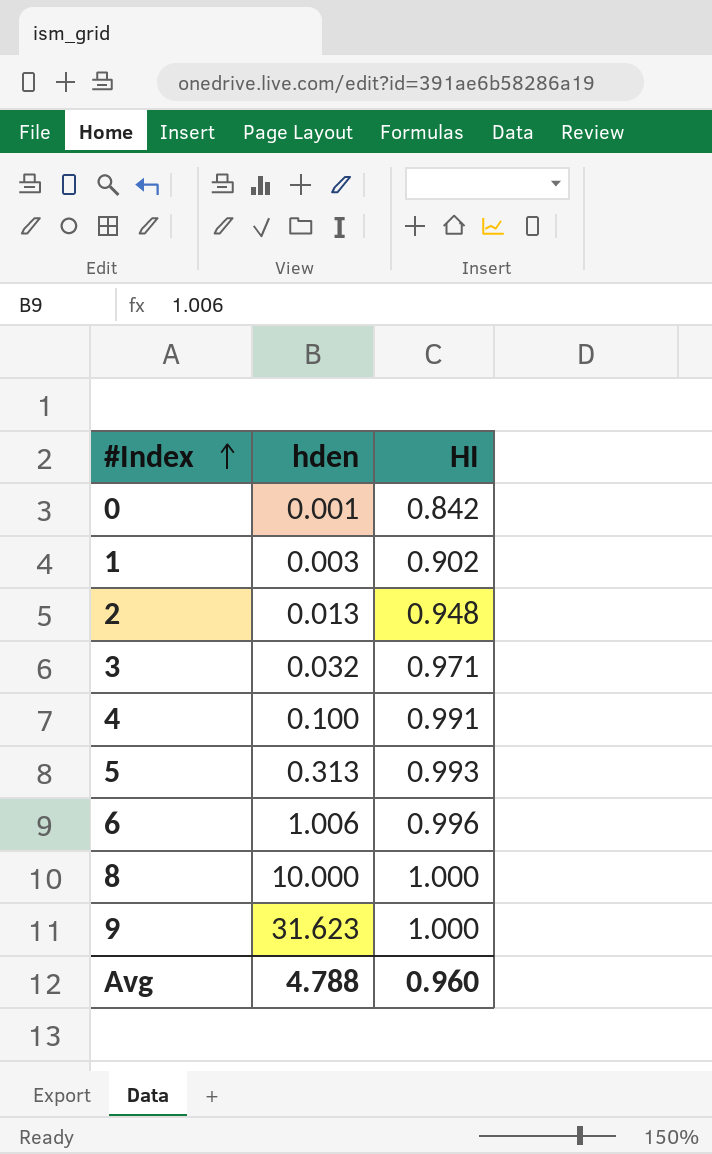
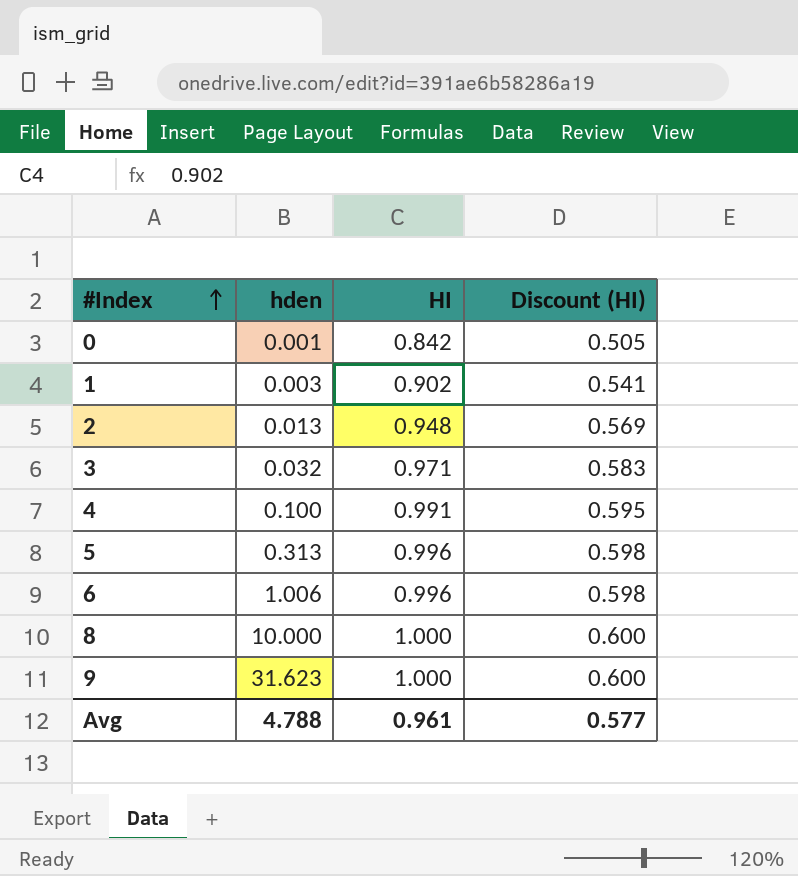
column Discount (HI) | formula: none -> [HI] * 0.6
5 | HI: 0.993 -> 0.996
Avg | HI: 0.960 -> 0.961

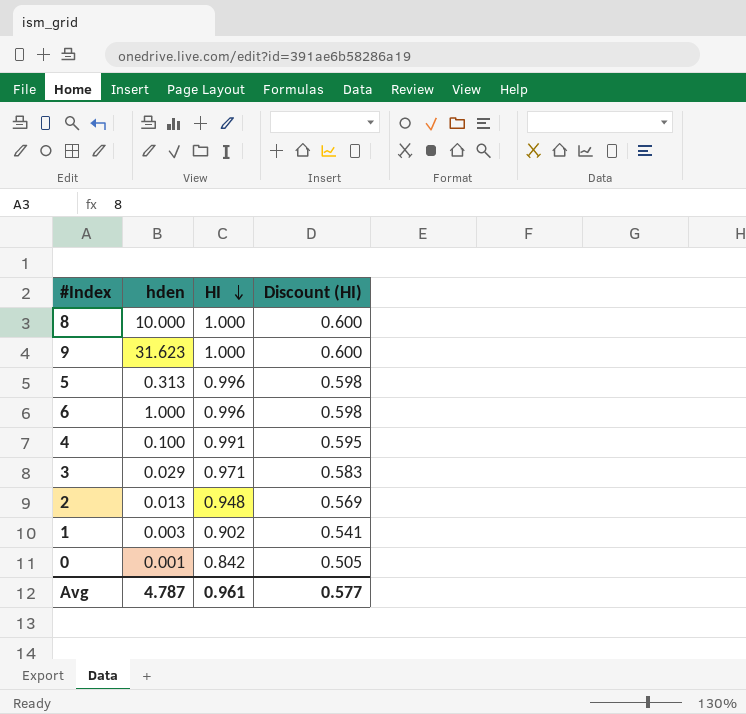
row order: #Index ascending -> HI descending
6 | hden: 1.006 -> 1.000
3 | hden: 0.032 -> 0.029
Avg | hden: 4.788 -> 4.787

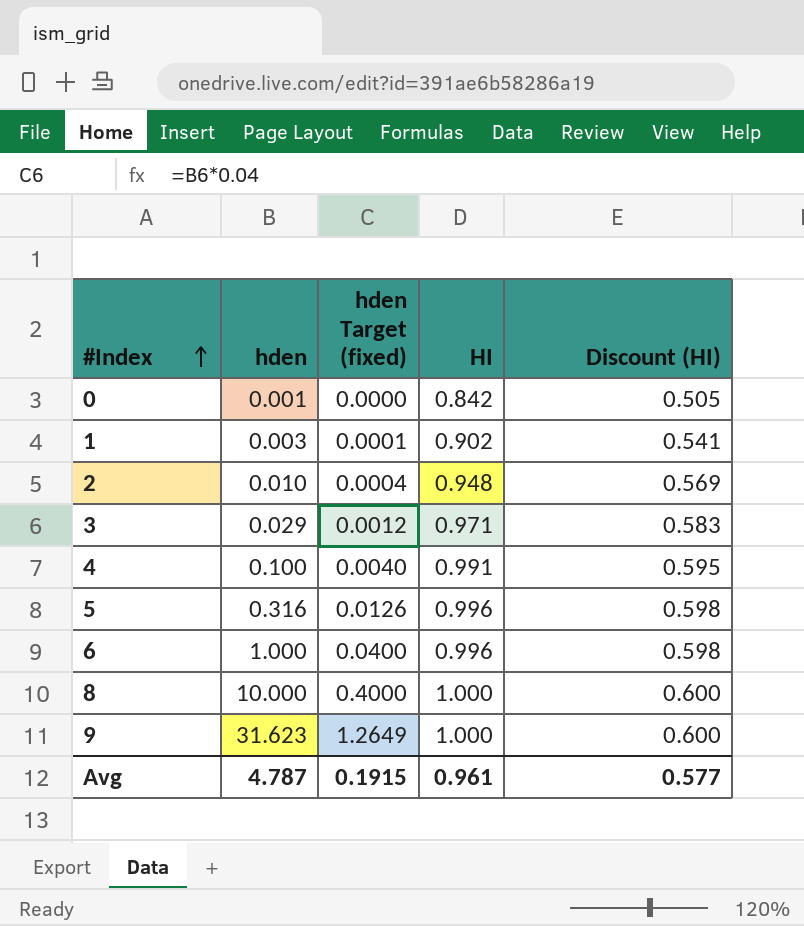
row order: HI descending -> #Index ascending
column hden Target (fixed) | formula: none -> [hden] * 0.04
2 | hden: 0.013 -> 0.010
5 | hden: 0.313 -> 0.316

